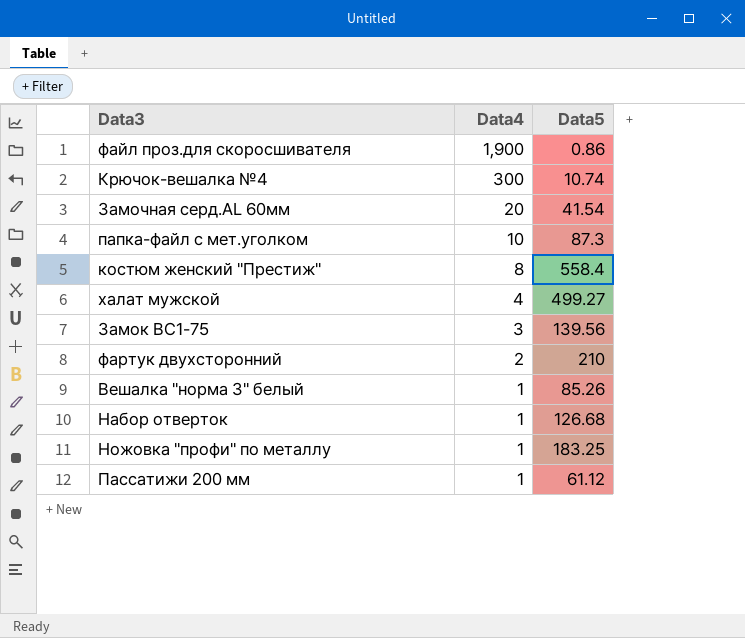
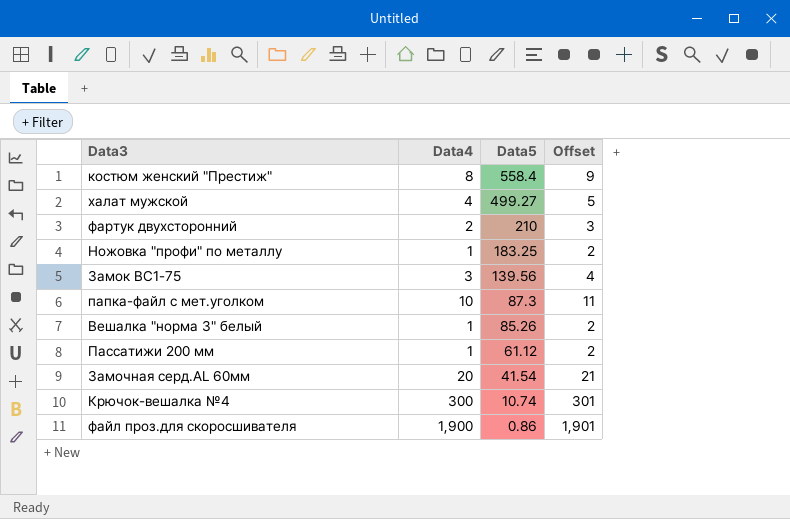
row order: Data4 descending -> Data5 descending
column Offset | formula: none -> [Data4] + 1
row Набор отверток: 1 | 126.68 -> none

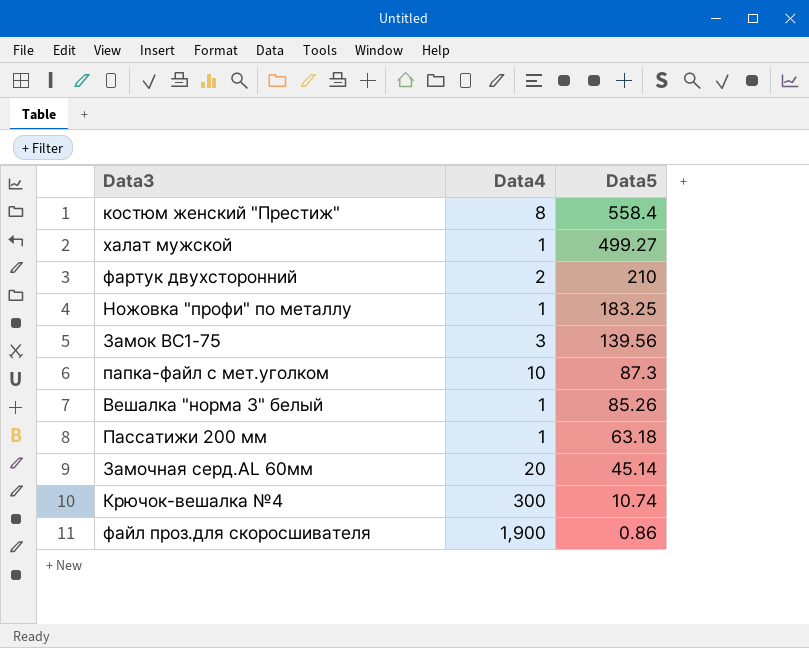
column Offset | formula: [Data4] + 1 -> none
халат мужской | Data4: 4 -> 1
Пассатижи 200 мм | Data5: 61.12 -> 63.18
Замочная серд.АL 60мм | Data5: 41.54 -> 45.14

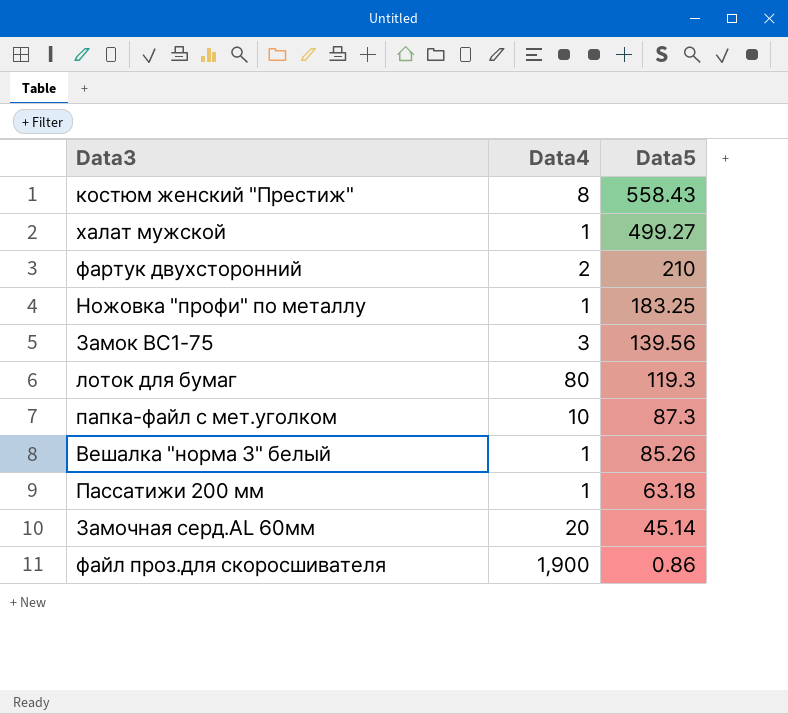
row Крючок-вешалка №4: 300 | 10.74 -> none
костюм женский "Престиж" | Data5: 558.4 -> 558.43
row лоток для бумаг: none -> 80 | 119.3

